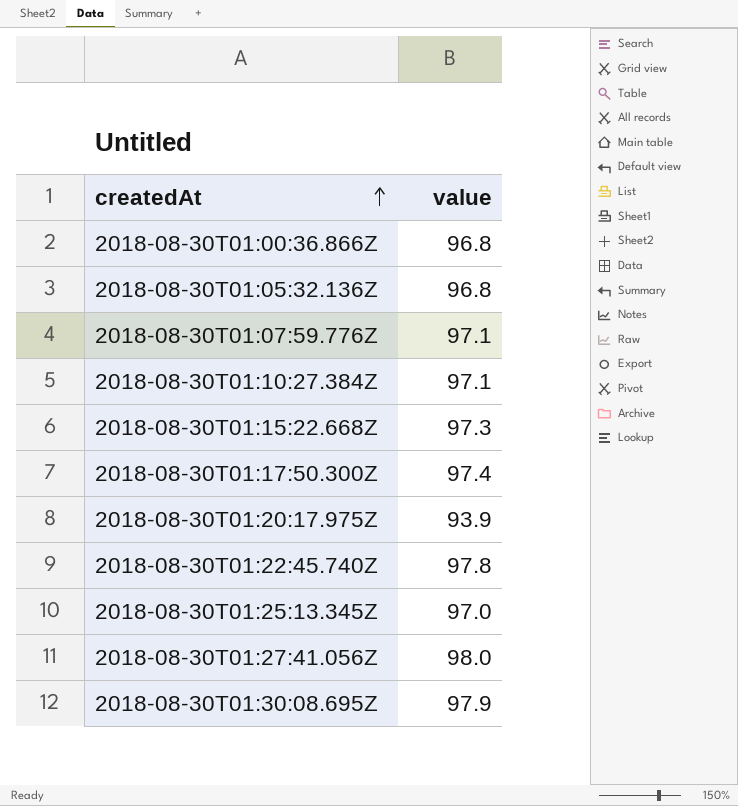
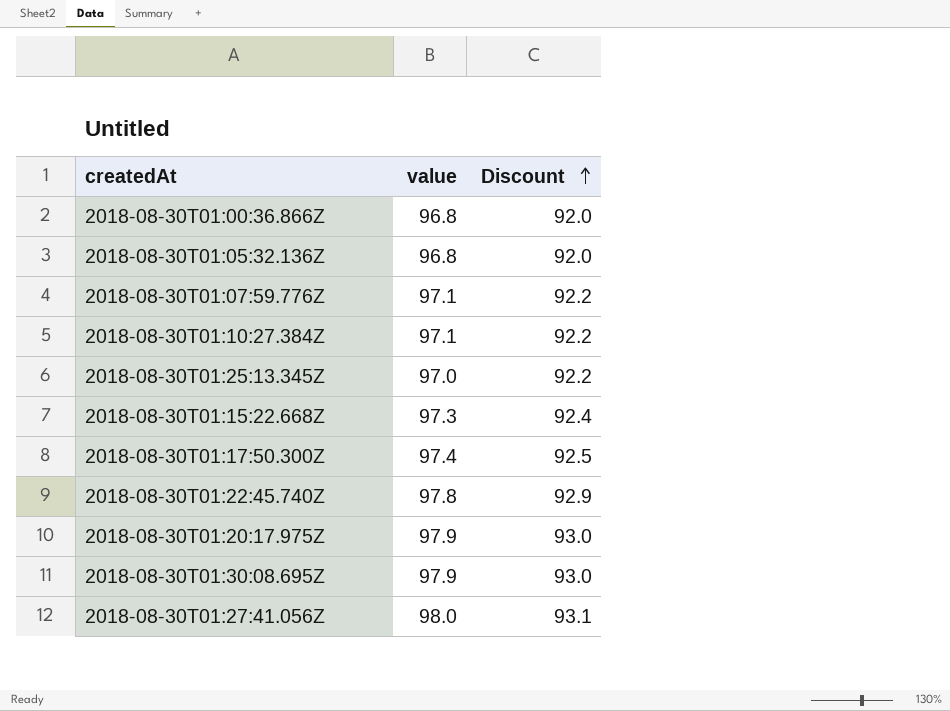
row order: createdAt ascending -> Discount ascending
column Discount | formula: none -> [value] * 0.95
2018-08-30T01:20:17.975Z | value: 93.9 -> 97.9

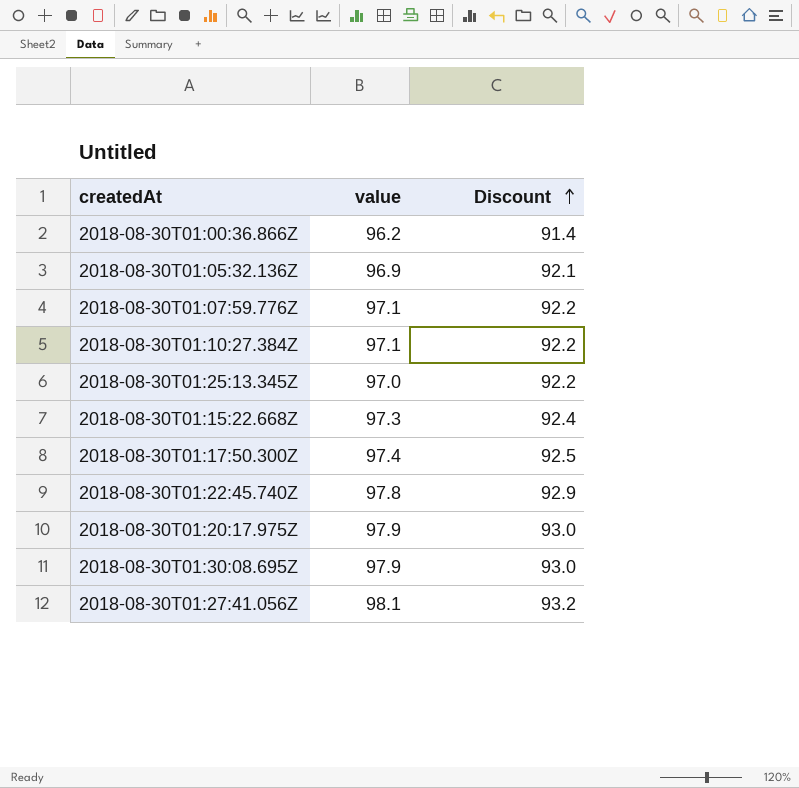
2018-08-30T01:00:36.866Z | value: 96.8 -> 96.2
2018-08-30T01:00:36.866Z | Discount: 92.0 -> 91.4
2018-08-30T01:05:32.136Z | value: 96.8 -> 96.9
2018-08-30T01:05:32.136Z | Discount: 92.0 -> 92.1
2018-08-30T01:27:41.056Z | value: 98.0 -> 98.1
2018-08-30T01:27:41.056Z | Discount: 93.1 -> 93.2

